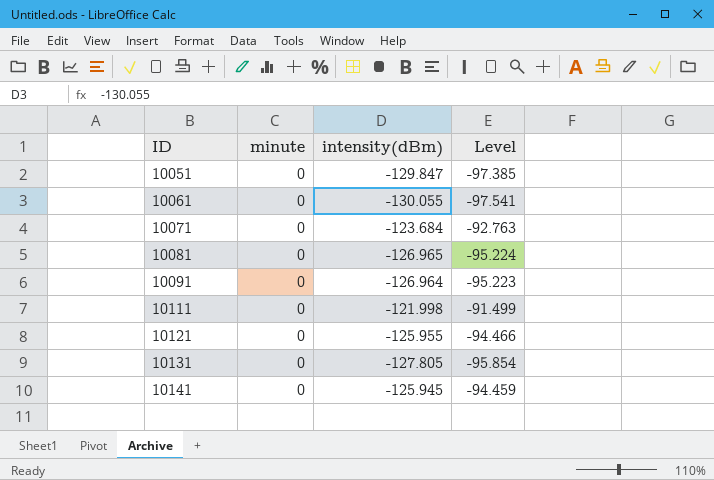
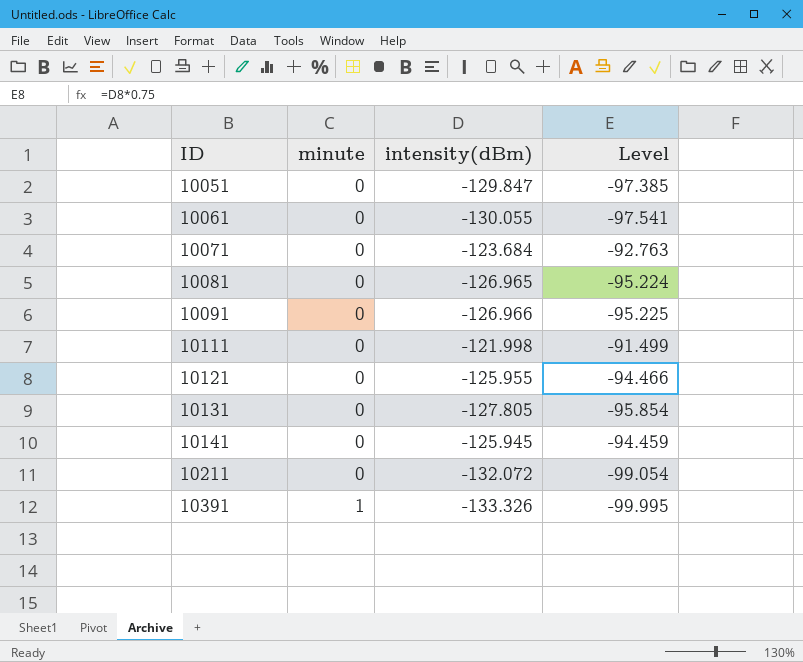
10091 | intensity(dBm): -126.964 -> -126.966
10091 | Level: -95.223 -> -95.225
row 10211: none -> 0 | -132.072 | -99.054
row 10391: none -> 1 | -133.326 | -99.995

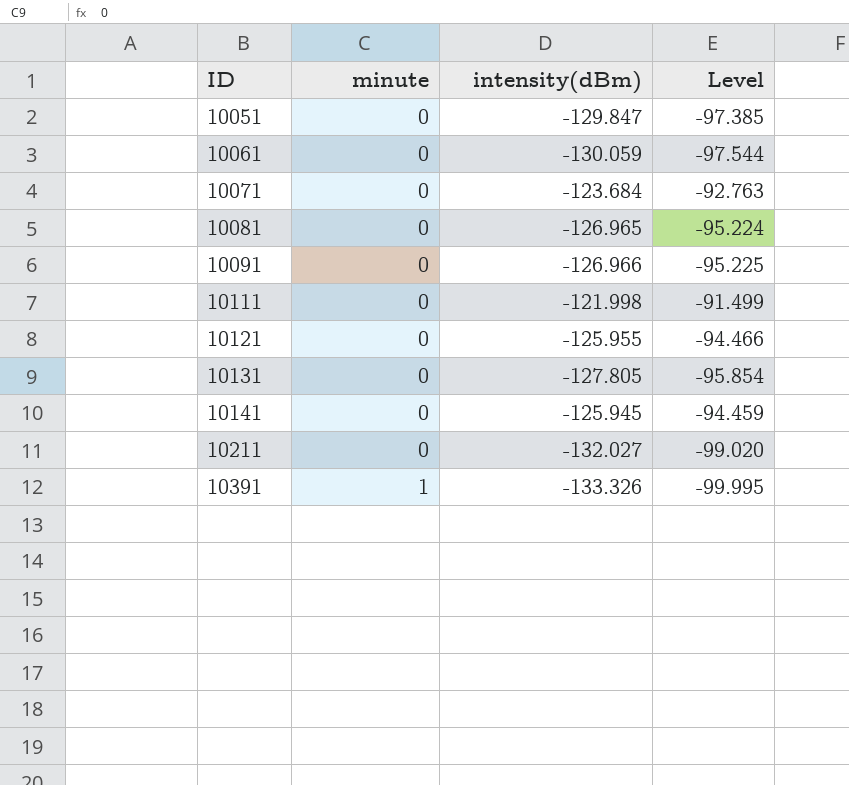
10061 | intensity(dBm): -130.055 -> -130.059
10061 | Level: -97.541 -> -97.544
10211 | intensity(dBm): -132.072 -> -132.027
10211 | Level: -99.054 -> -99.020

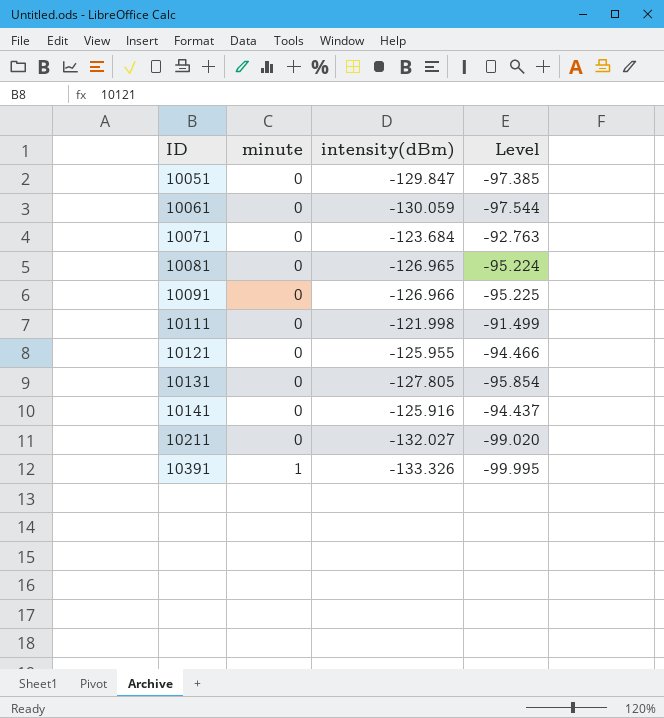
10141 | intensity(dBm): -125.945 -> -125.916
10141 | Level: -94.459 -> -94.437

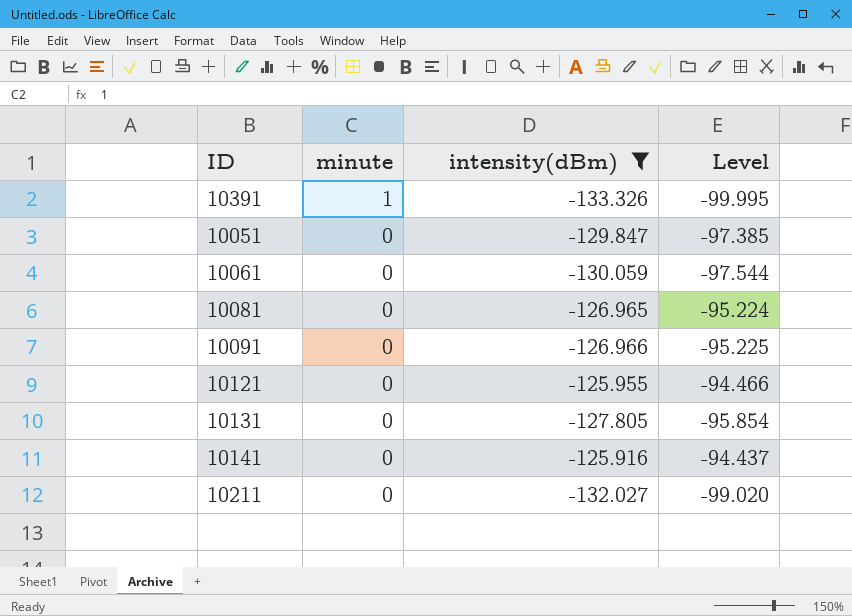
filter: none -> intensity(dBm) <= -125.916
row order: ID ascending -> minute descending

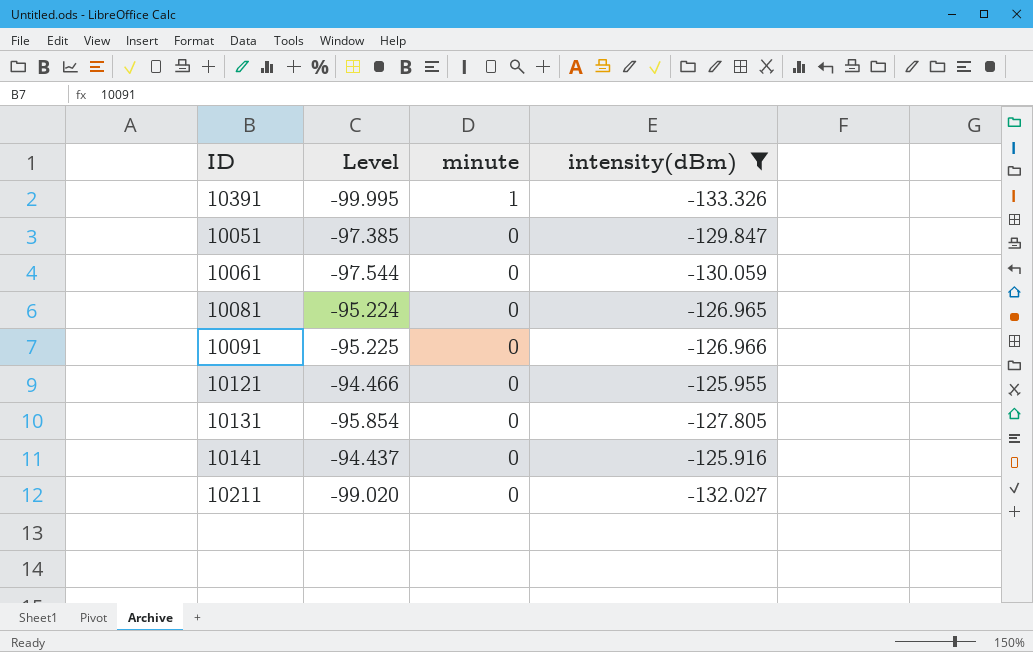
column Level | position: 4 -> 2

